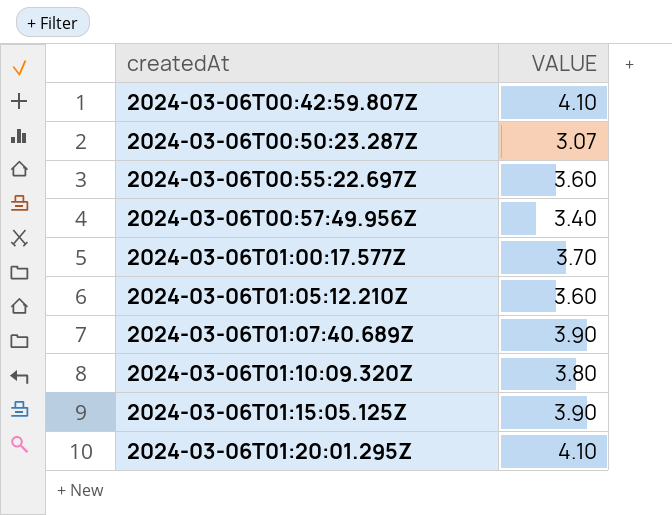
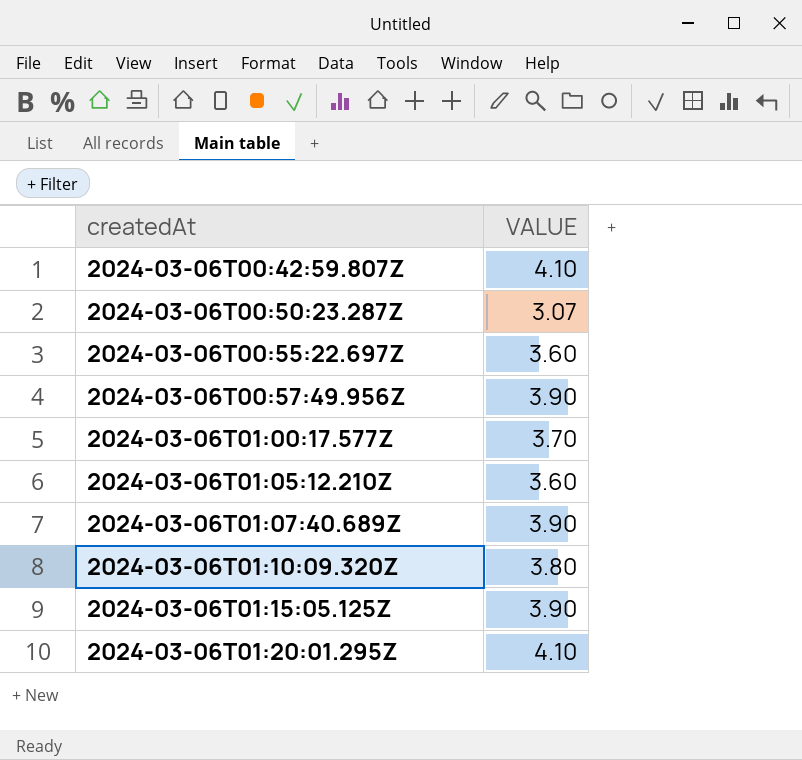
2024-03-06T00:57:49.956Z | VALUE: 3.40 -> 3.90

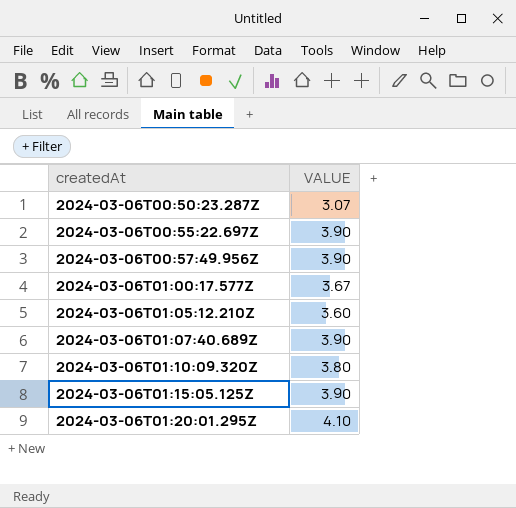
row 2024-03-06T00:42:59.807Z: 4.10 -> none
2024-03-06T00:55:22.697Z | VALUE: 3.60 -> 3.90
2024-03-06T01:00:17.577Z | VALUE: 3.70 -> 3.67

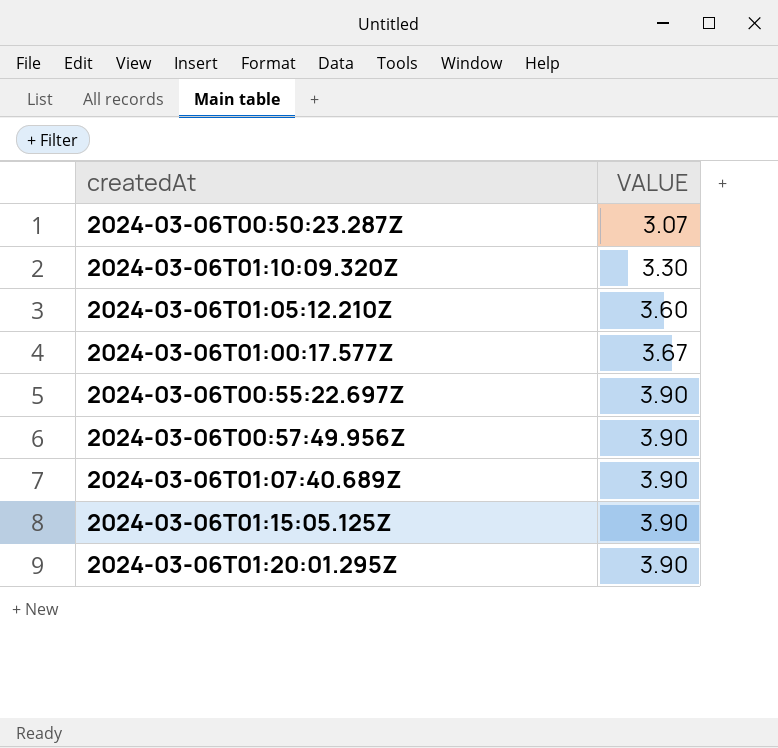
row order: createdAt ascending -> VALUE ascending
2024-03-06T01:10:09.320Z | VALUE: 3.80 -> 3.30
2024-03-06T01:20:01.295Z | VALUE: 4.10 -> 3.90

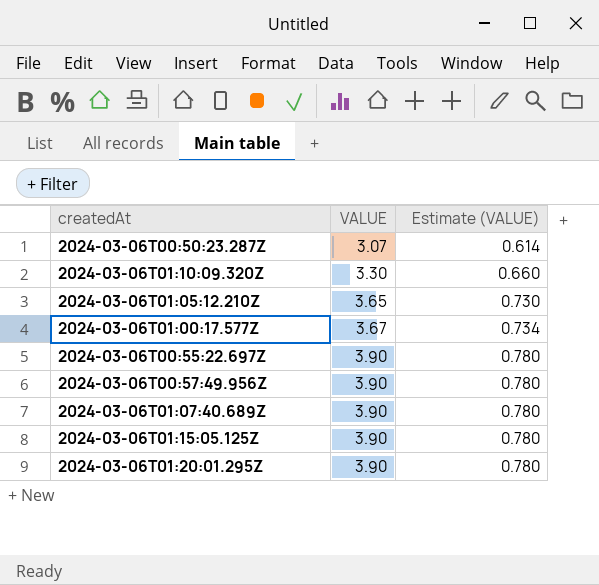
column Estimate (VALUE) | formula: none -> [VALUE] * 0.2
2024-03-06T01:05:12.210Z | VALUE: 3.60 -> 3.65

